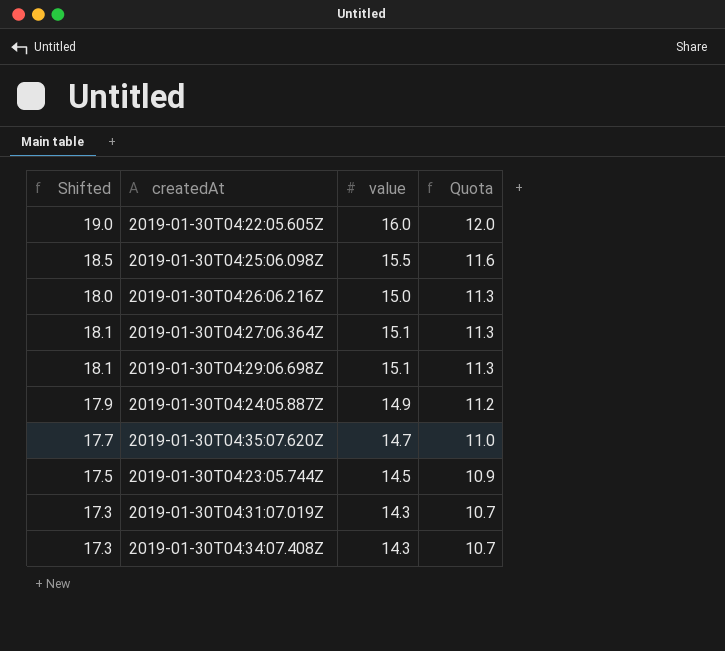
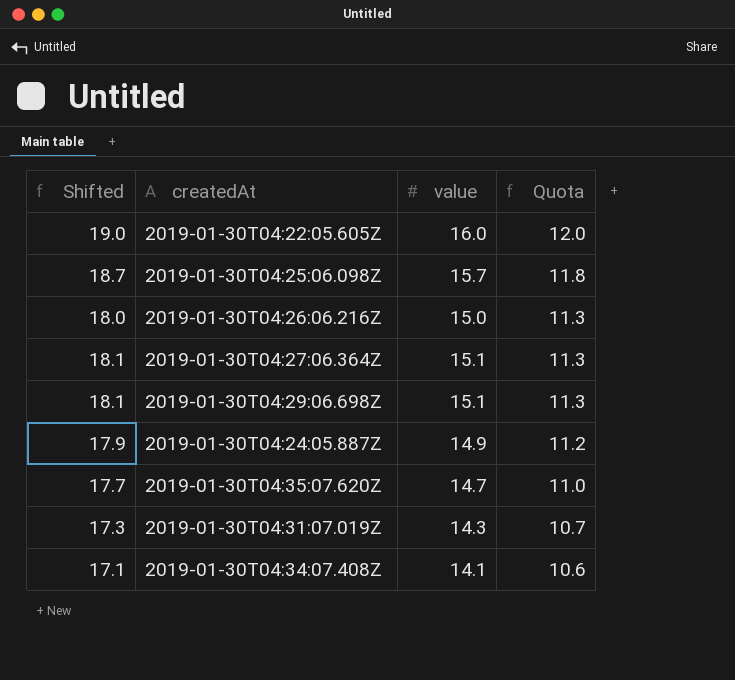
row 2019-01-30T04:23:05.744Z: 17.5 | 14.5 | 10.9 -> none
2019-01-30T04:25:06.098Z | Shifted: 18.5 -> 18.7
2019-01-30T04:25:06.098Z | value: 15.5 -> 15.7
2019-01-30T04:25:06.098Z | Quota: 11.6 -> 11.8
2019-01-30T04:34:07.408Z | Shifted: 17.3 -> 17.1
2019-01-30T04:34:07.408Z | value: 14.3 -> 14.1
2019-01-30T04:34:07.408Z | Quota: 10.7 -> 10.6

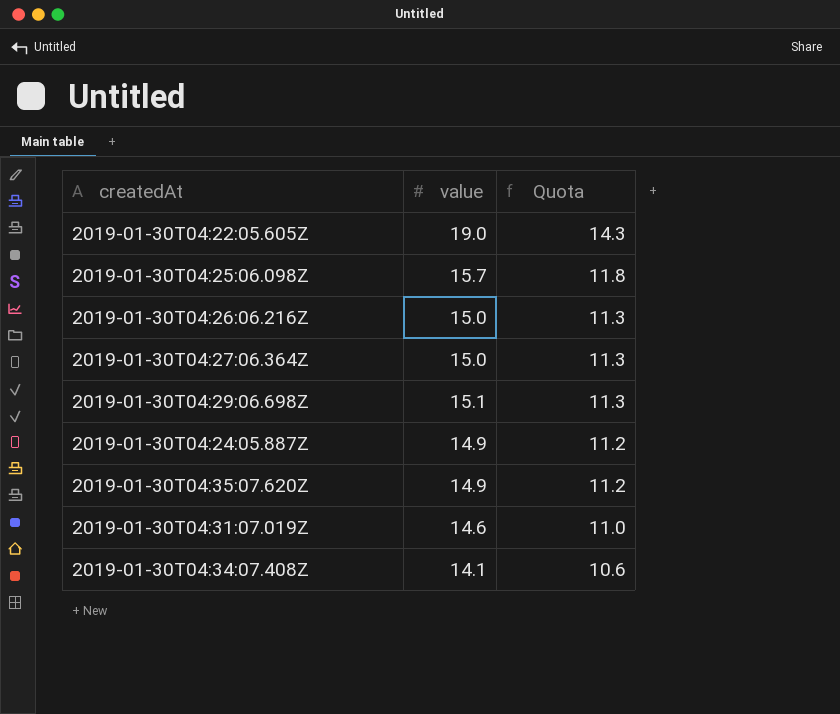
column Shifted | formula: [value] + 3 -> none
2019-01-30T04:22:05.605Z | value: 16.0 -> 19.0
2019-01-30T04:22:05.605Z | Quota: 12.0 -> 14.3
2019-01-30T04:27:06.364Z | value: 15.1 -> 15.0
2019-01-30T04:35:07.620Z | value: 14.7 -> 14.9
2019-01-30T04:35:07.620Z | Quota: 11.0 -> 11.2
2019-01-30T04:31:07.019Z | value: 14.3 -> 14.6
2019-01-30T04:31:07.019Z | Quota: 10.7 -> 11.0

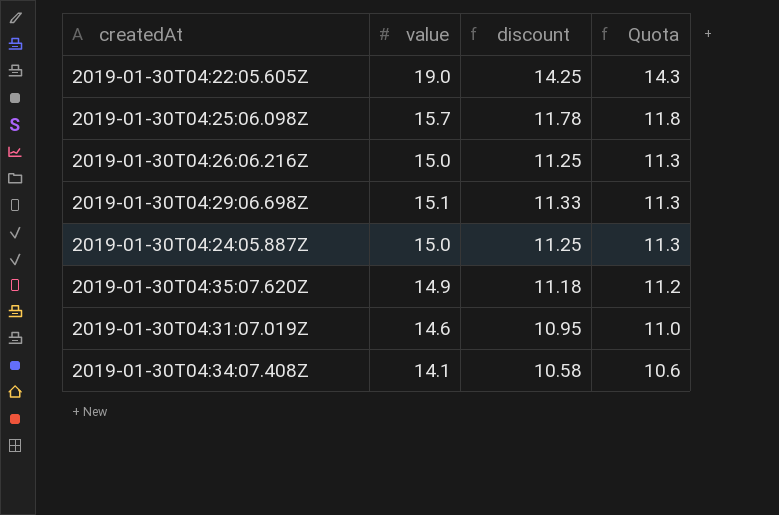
column discount | formula: none -> [value] * 0.75
row 2019-01-30T04:27:06.364Z: 15.0 | 11.3 -> none
2019-01-30T04:24:05.887Z | value: 14.9 -> 15.0
2019-01-30T04:24:05.887Z | Quota: 11.2 -> 11.3

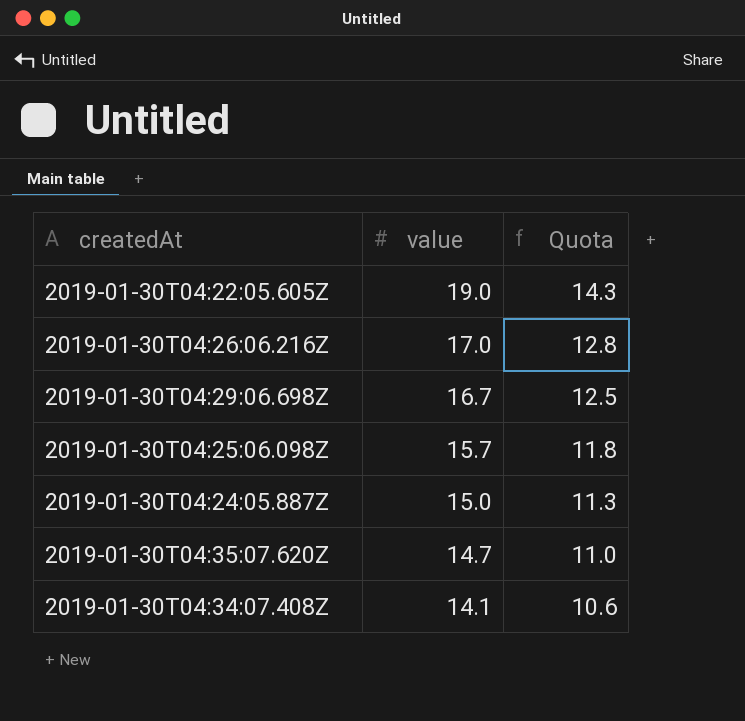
row order: Quota descending -> value descending
column discount | formula: [value] * 0.75 -> none
row 2019-01-30T04:31:07.019Z: 14.6 | 10.95 | 11.0 -> none
2019-01-30T04:26:06.216Z | value: 15.0 -> 17.0
2019-01-30T04:26:06.216Z | Quota: 11.3 -> 12.8
2019-01-30T04:29:06.698Z | value: 15.1 -> 16.7
2019-01-30T04:29:06.698Z | Quota: 11.3 -> 12.5
2019-01-30T04:35:07.620Z | value: 14.9 -> 14.7
2019-01-30T04:35:07.620Z | Quota: 11.2 -> 11.0

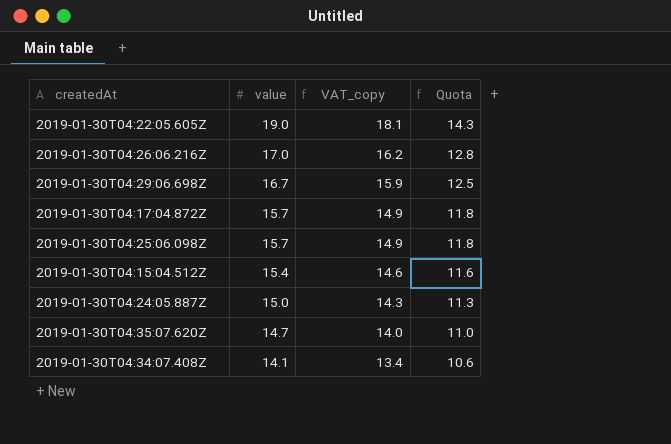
column VAT_copy | formula: none -> [value] * 0.95
row 2019-01-30T04:17:04.872Z: none -> 15.7 | 14.9 | 11.8
row 2019-01-30T04:15:04.512Z: none -> 15.4 | 14.6 | 11.6

